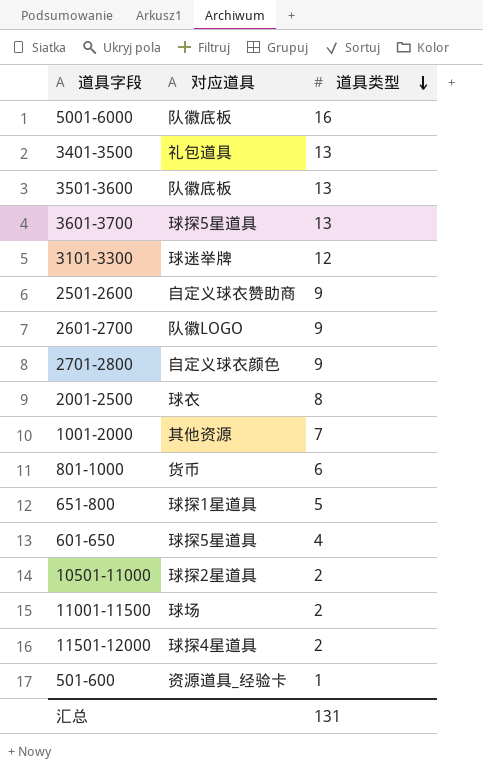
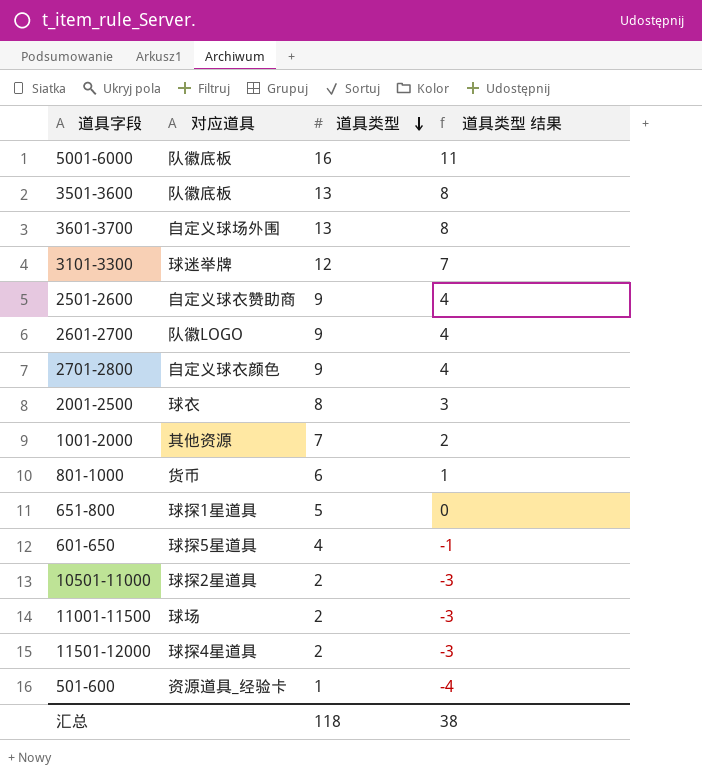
column 道具类型 结果 | formula: none -> [道具类型] - 5
row 3401-3500: 礼包道具 | 13 -> none
3601-3700 | 对应道具: 球探5星道具 -> 自定义球场外围
汇总 | 道具类型: 131 -> 118

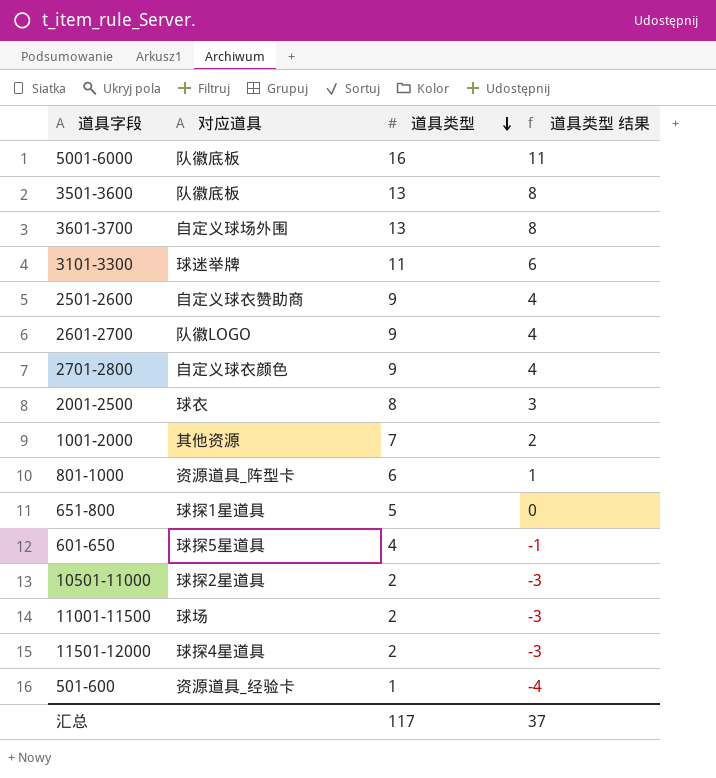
3101-3300 | 道具类型: 12 -> 11
3101-3300 | 道具类型 结果: 7 -> 6
801-1000 | 对应道具: 货币 -> 资源道具_阵型卡
汇总 | 道具类型: 118 -> 117
汇总 | 道具类型 结果: 38 -> 37

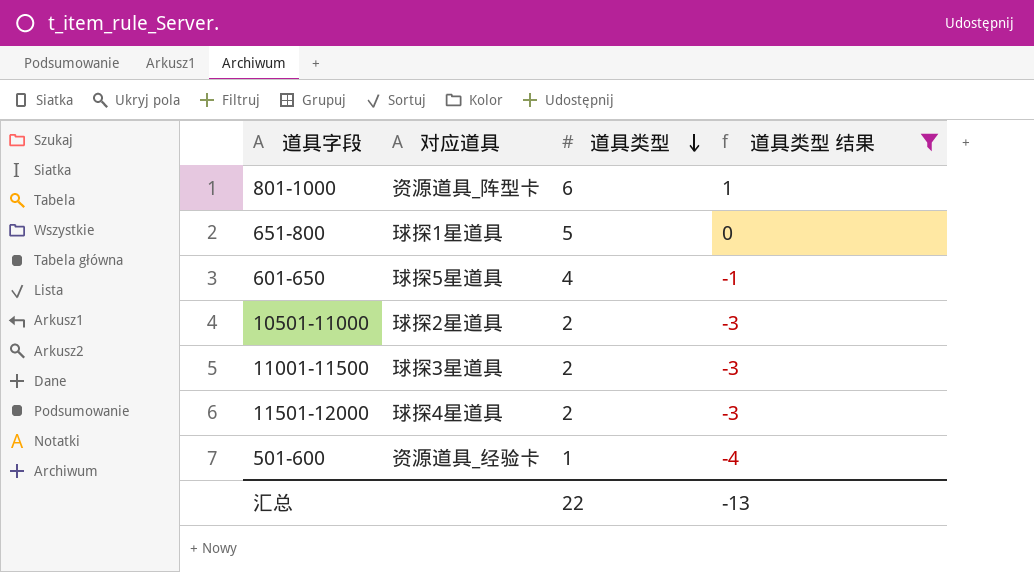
filter: none -> 道具类型 结果 <= 1
11001-11500 | 对应道具: 球场 -> 球探3星道具
汇总 | 道具类型: 117 -> 22
汇总 | 道具类型 结果: 37 -> -13

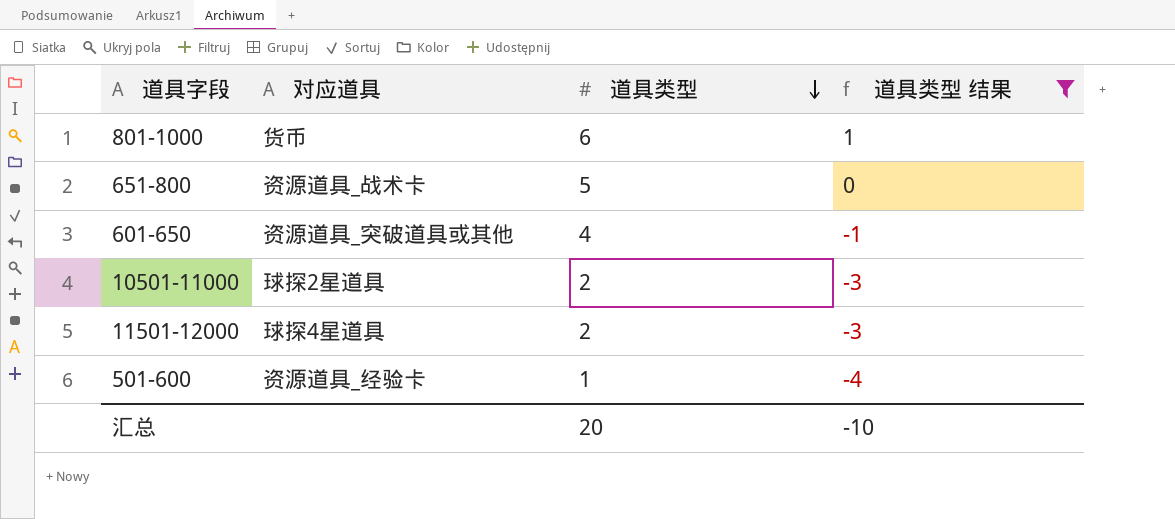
row 11001-11500: 球探3星道具 | 2 | -3 -> none
801-1000 | 对应道具: 资源道具_阵型卡 -> 货币
651-800 | 对应道具: 球探1星道具 -> 资源道具_战术卡
601-650 | 对应道具: 球探5星道具 -> 资源道具_突破道具或其他
汇总 | 道具类型: 22 -> 20
汇总 | 道具类型 结果: -13 -> -10

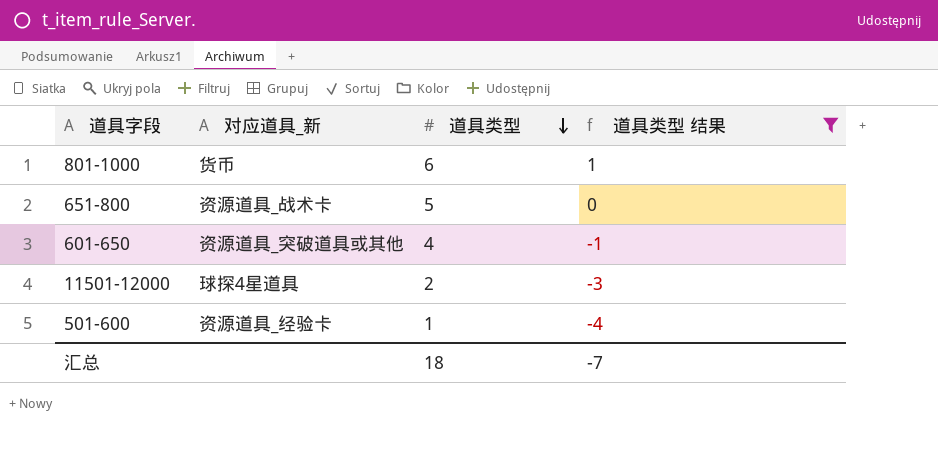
column name: 对应道具 -> 对应道具_新
row 10501-11000: 球探2星道具 | 2 | -3 -> none
汇总 | 道具类型: 20 -> 18
汇总 | 道具类型 结果: -10 -> -7

